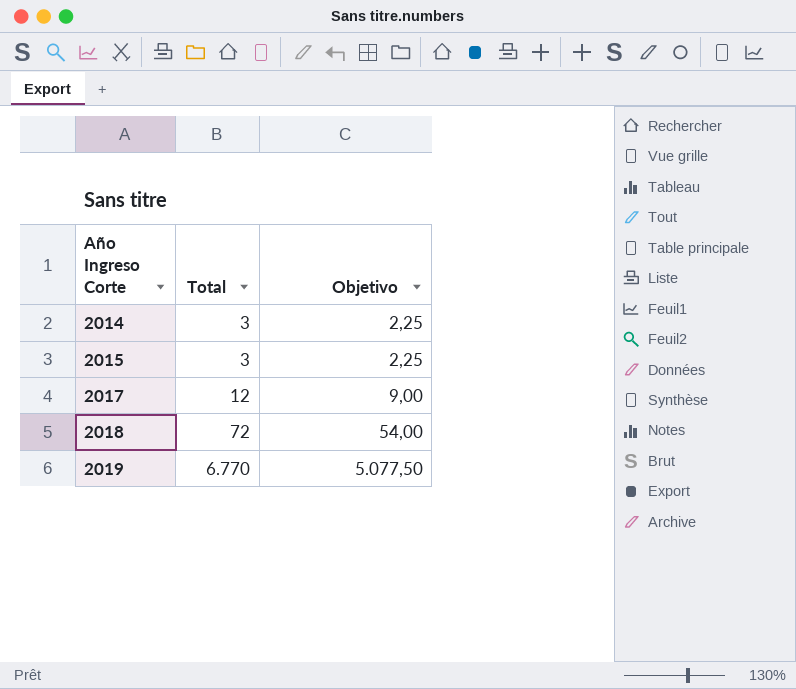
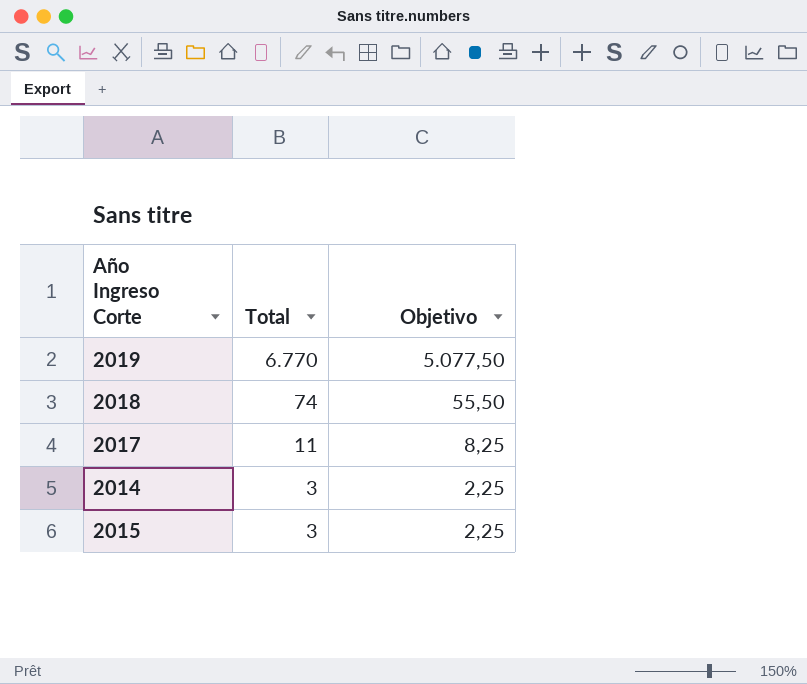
row order: Año Ingreso Corte ascending -> Total descending
2018 | Total: 72 -> 74
2018 | Objetivo: 54,00 -> 55,50
2017 | Total: 12 -> 11
2017 | Objetivo: 9,00 -> 8,25

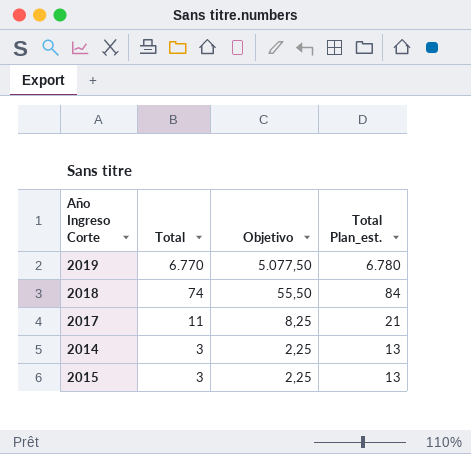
column Total Plan_est. | formula: none -> [Total] + 10

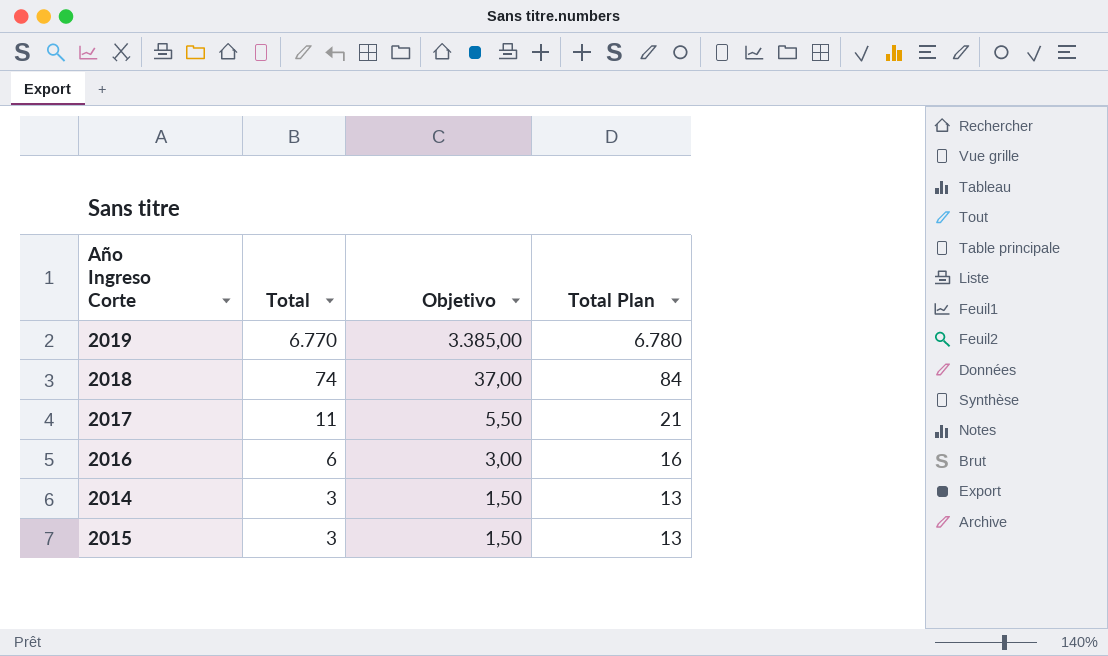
column Objetivo | formula: [Total] * 0,75 -> [Total] * 0,5
column name: Total Plan_est. -> Total Plan
row 2016: none -> 6 | 3,00 | 16

